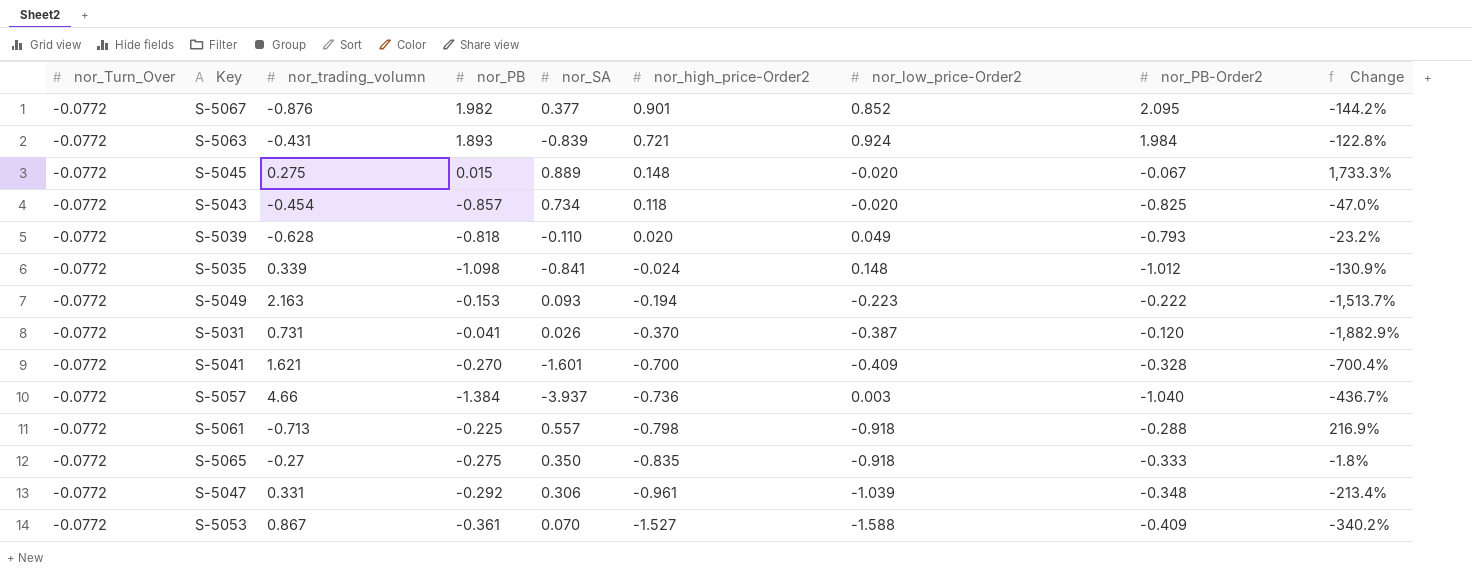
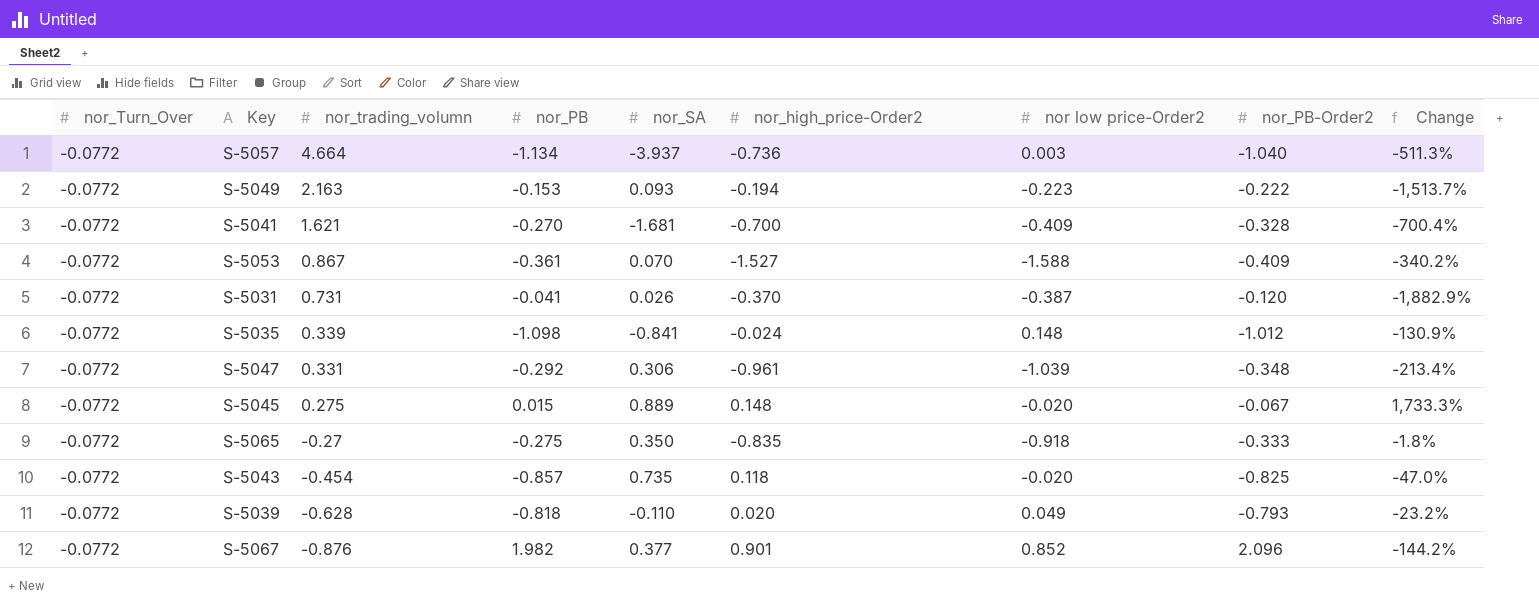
row order: nor_high_price-Order2 descending -> nor_trading_volumn descending
column name: nor_low_price-Order2 -> nor low price-Order2
row S-5063: -0.0772 | -0.431 | 1.893 | -0.839 | 0.721 | 0.924 | 1.984 | -122.8% -> none
row S-5061: -0.0772 | -0.713 | -0.225 | 0.557 | -0.798 | -0.918 | -0.288 | 216.9% -> none
S-5057 | nor_trading_volumn: 4.66 -> 4.664
S-5057 | nor_PB: -1.384 -> -1.134
S-5057 | Change: -436.7% -> -511.3%
S-5041 | nor_SA: -1.601 -> -1.681
S-5043 | nor_SA: 0.734 -> 0.735
S-5067 | nor_PB-Order2: 2.095 -> 2.096

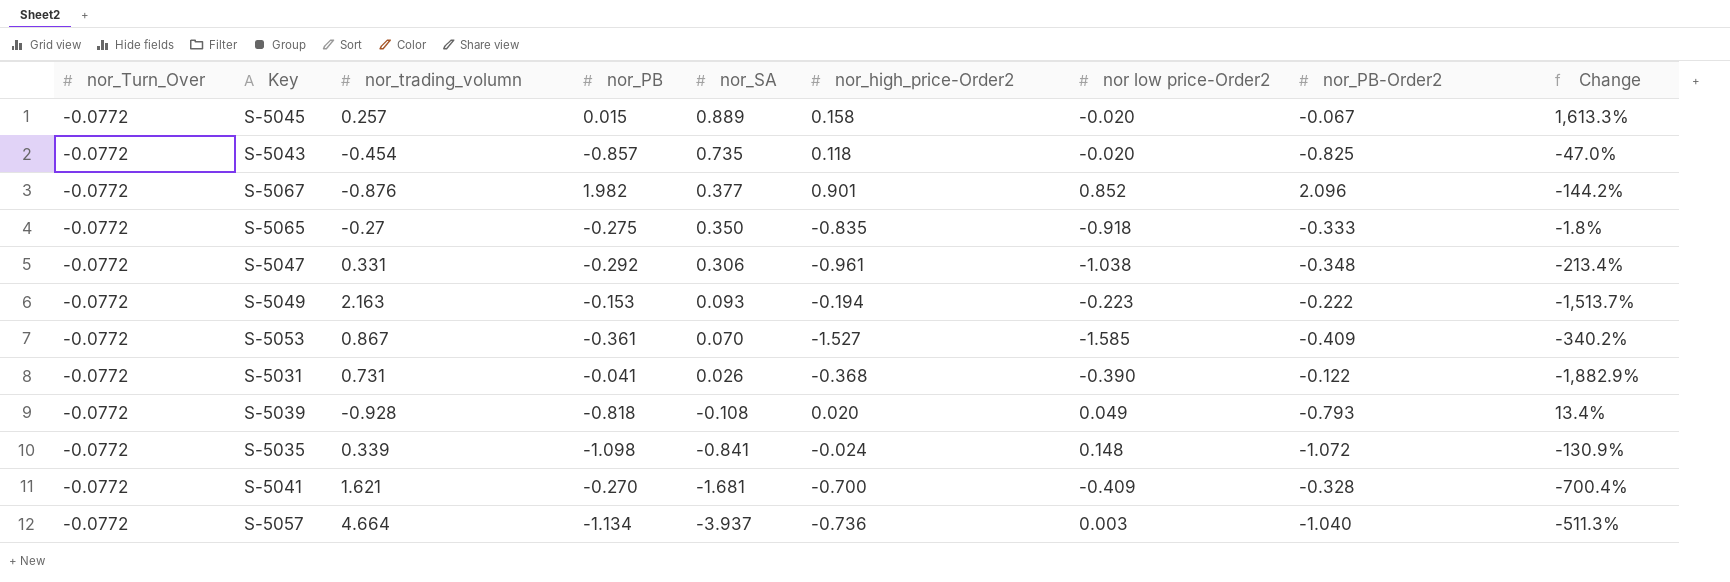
row order: nor_trading_volumn descending -> nor_SA descending
S-5045 | nor_trading_volumn: 0.275 -> 0.257
S-5045 | nor_high_price-Order2: 0.148 -> 0.158
S-5045 | Change: 1,733.3% -> 1,613.3%
S-5047 | nor low price-Order2: -1.039 -> -1.038
S-5053 | nor low price-Order2: -1.588 -> -1.585
S-5031 | nor_high_price-Order2: -0.370 -> -0.368
S-5031 | nor low price-Order2: -0.387 -> -0.390
S-5031 | nor_PB-Order2: -0.120 -> -0.122
S-5039 | nor_trading_volumn: -0.628 -> -0.928
S-5039 | nor_SA: -0.110 -> -0.108
S-5039 | Change: -23.2% -> 13.4%
S-5035 | nor_PB-Order2: -1.012 -> -1.072

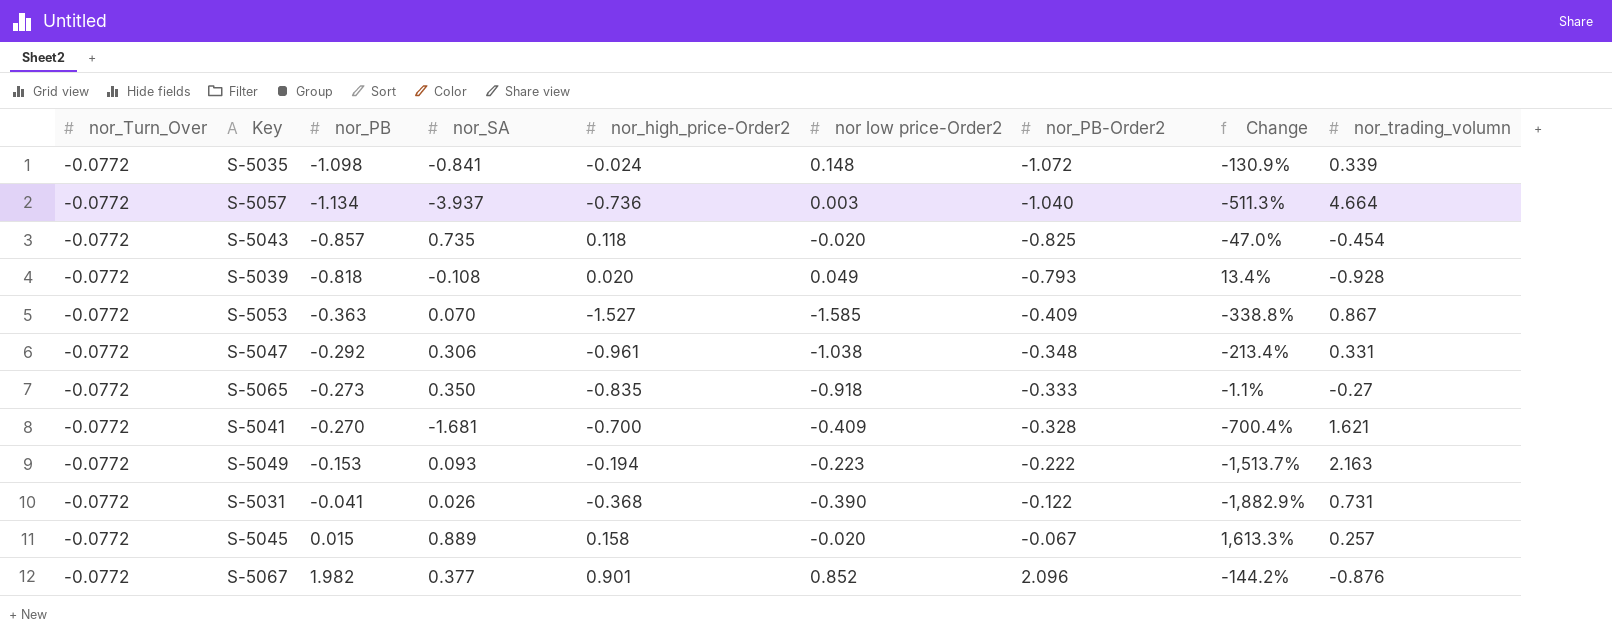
row order: nor_SA descending -> nor_PB-Order2 ascending
column nor_trading_volumn | position: 3 -> 9
S-5053 | nor_PB: -0.361 -> -0.363
S-5053 | Change: -340.2% -> -338.8%
S-5065 | nor_PB: -0.275 -> -0.273
S-5065 | Change: -1.8% -> -1.1%

